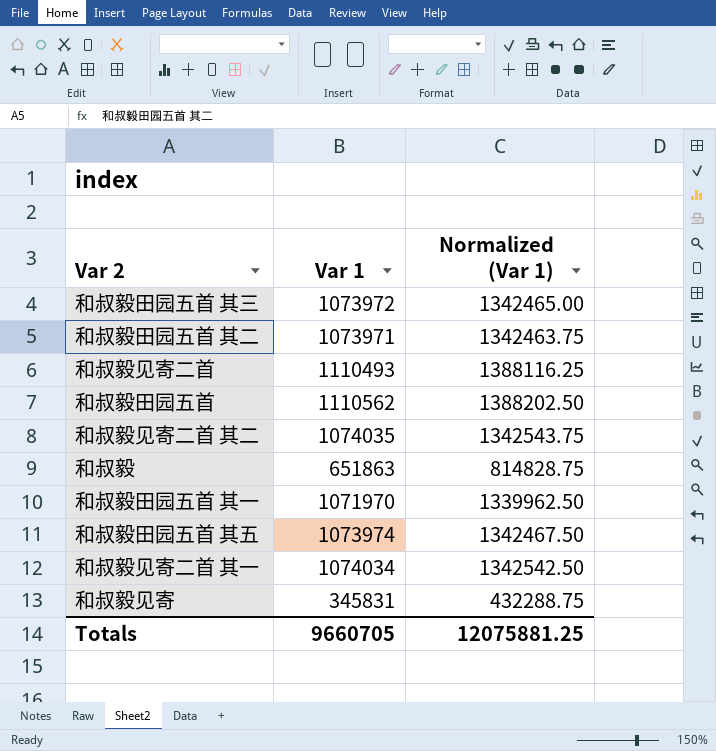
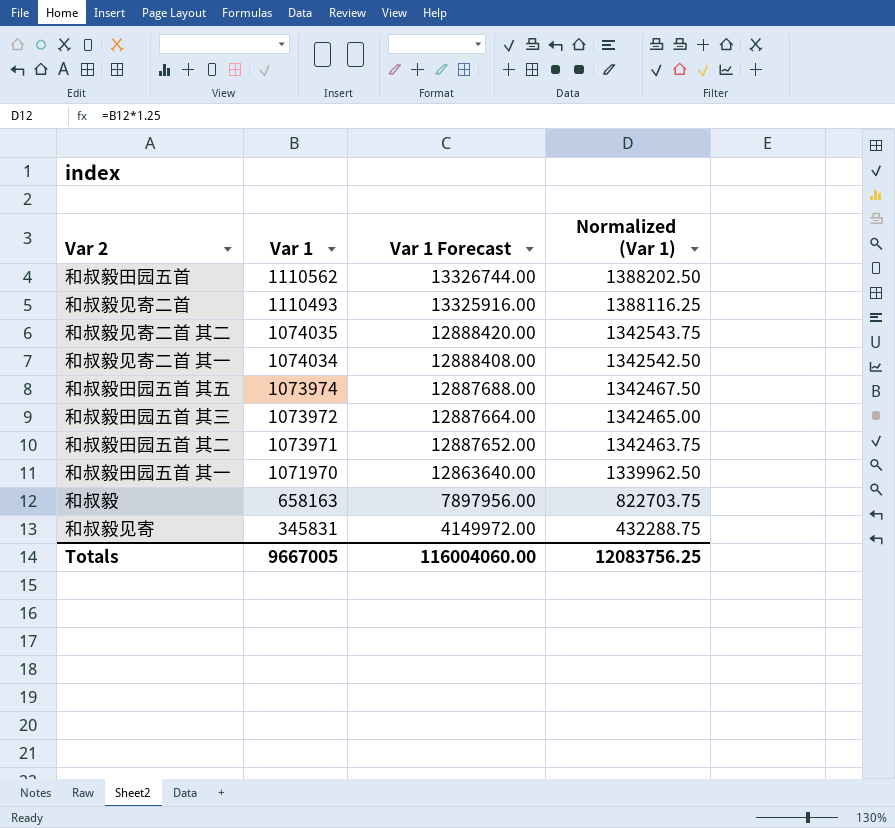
row order: none -> Var 1 descending
column Var 1 Forecast | formula: none -> [Var 1] * 12
和叔毅 | Var 1: 651863 -> 658163
和叔毅 | Normalized (Var 1): 814828.75 -> 822703.75
Totals | Var 1: 9660705 -> 9667005
Totals | Normalized (Var 1): 12075881.25 -> 12083756.25

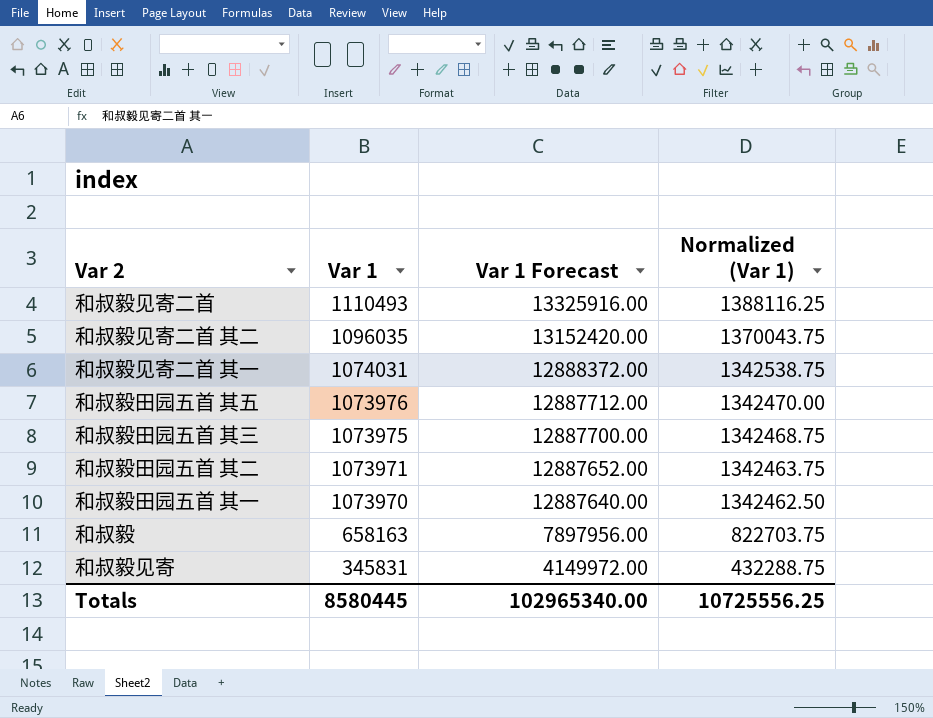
row 和叔毅田园五首: 1110562 | 13326744.00 | 1388202.50 -> none
和叔毅见寄二首 其二 | Var 1: 1074035 -> 1096035
和叔毅见寄二首 其二 | Var 1 Forecast: 12888420.00 -> 13152420.00
和叔毅见寄二首 其二 | Normalized (Var 1): 1342543.75 -> 1370043.75
和叔毅见寄二首 其一 | Var 1: 1074034 -> 1074031
和叔毅见寄二首 其一 | Var 1 Forecast: 12888408.00 -> 12888372.00
和叔毅见寄二首 其一 | Normalized (Var 1): 1342542.50 -> 1342538.75
和叔毅田园五首 其五 | Var 1: 1073974 -> 1073976
和叔毅田园五首 其五 | Var 1 Forecast: 12887688.00 -> 12887712.00
和叔毅田园五首 其五 | Normalized (Var 1): 1342467.50 -> 1342470.00
和叔毅田园五首 其三 | Var 1: 1073972 -> 1073975
和叔毅田园五首 其三 | Var 1 Forecast: 12887664.00 -> 12887700.00
和叔毅田园五首 其三 | Normalized (Var 1): 1342465.00 -> 1342468.75
和叔毅田园五首 其一 | Var 1: 1071970 -> 1073970
和叔毅田园五首 其一 | Var 1 Forecast: 12863640.00 -> 12887640.00
和叔毅田园五首 其一 | Normalized (Var 1): 1339962.50 -> 1342462.50
Totals | Var 1: 9667005 -> 8580445
Totals | Var 1 Forecast: 116004060.00 -> 102965340.00
Totals | Normalized (Var 1): 12083756.25 -> 10725556.25

